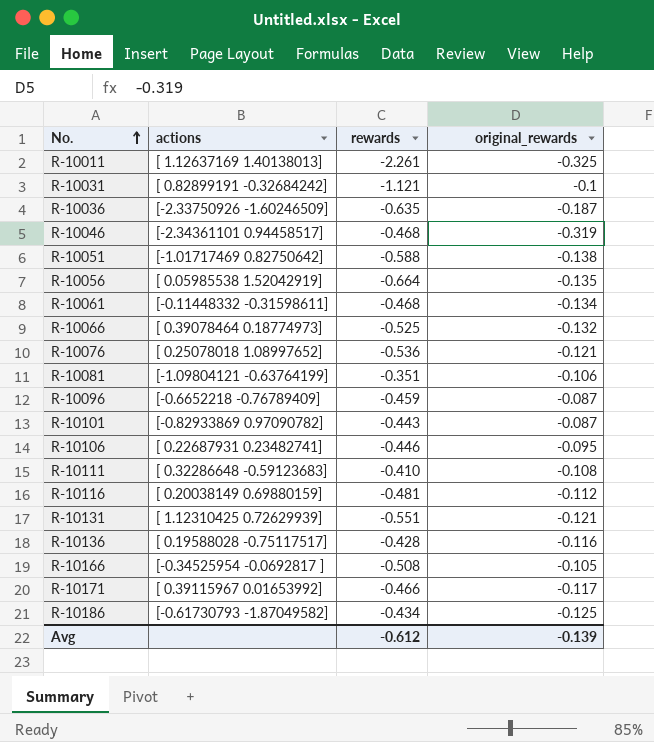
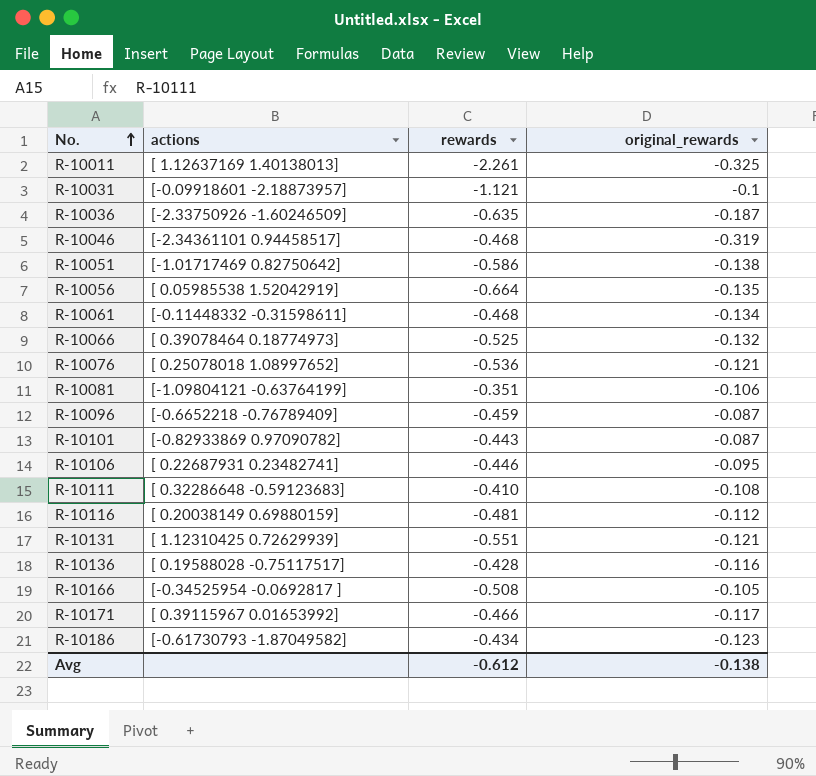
R-10031 | actions: [ 0.82899191 -0.32684242] -> [-0.09918601 -2.18873957]
R-10051 | rewards: -0.588 -> -0.586
R-10186 | original_rewards: -0.125 -> -0.123
Avg | original_rewards: -0.139 -> -0.138

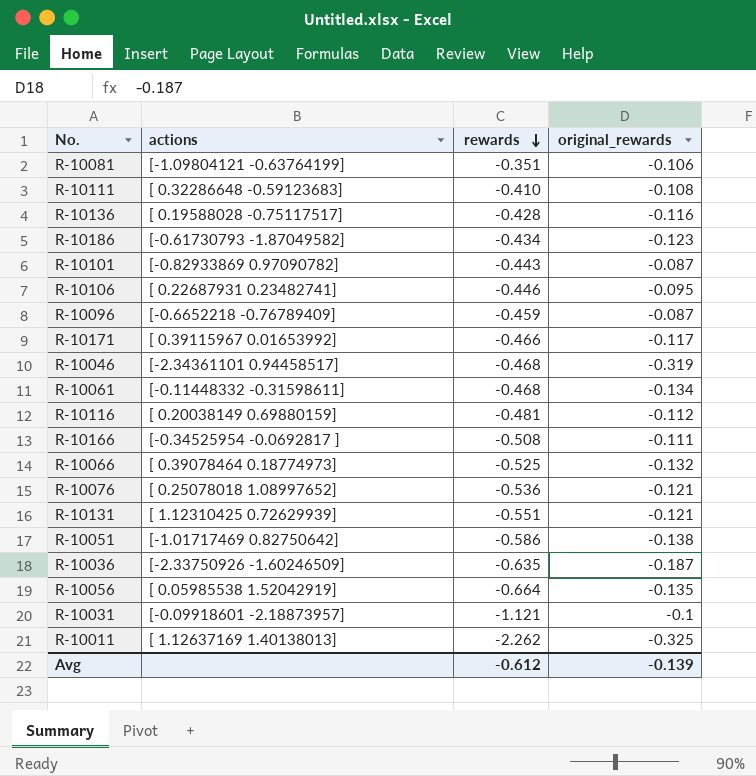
row order: No. ascending -> rewards descending
R-10166 | original_rewards: -0.105 -> -0.111
R-10011 | rewards: -2.261 -> -2.262
Avg | original_rewards: -0.138 -> -0.139

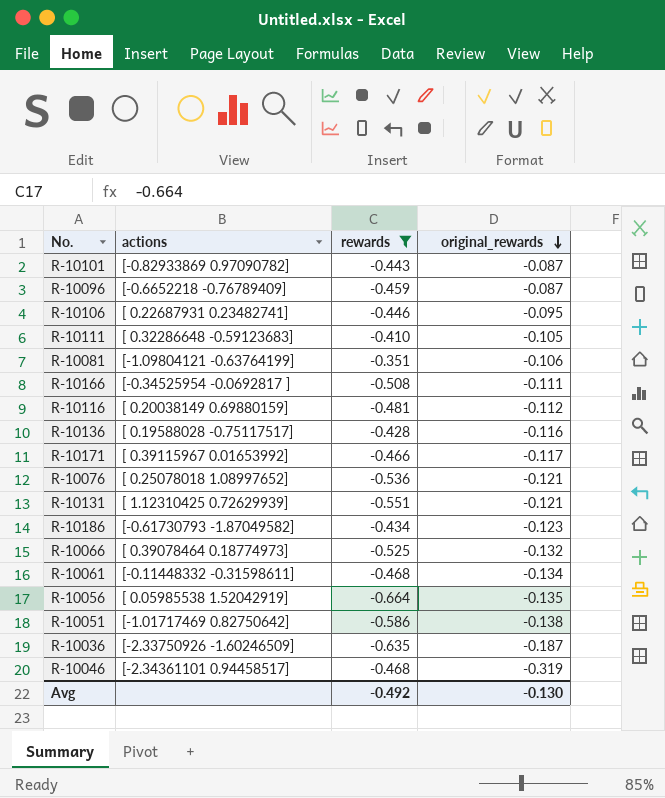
filter: none -> rewards >= -0.664
row order: rewards descending -> original_rewards descending
R-10111 | original_rewards: -0.108 -> -0.105
Avg | rewards: -0.612 -> -0.492
Avg | original_rewards: -0.139 -> -0.130

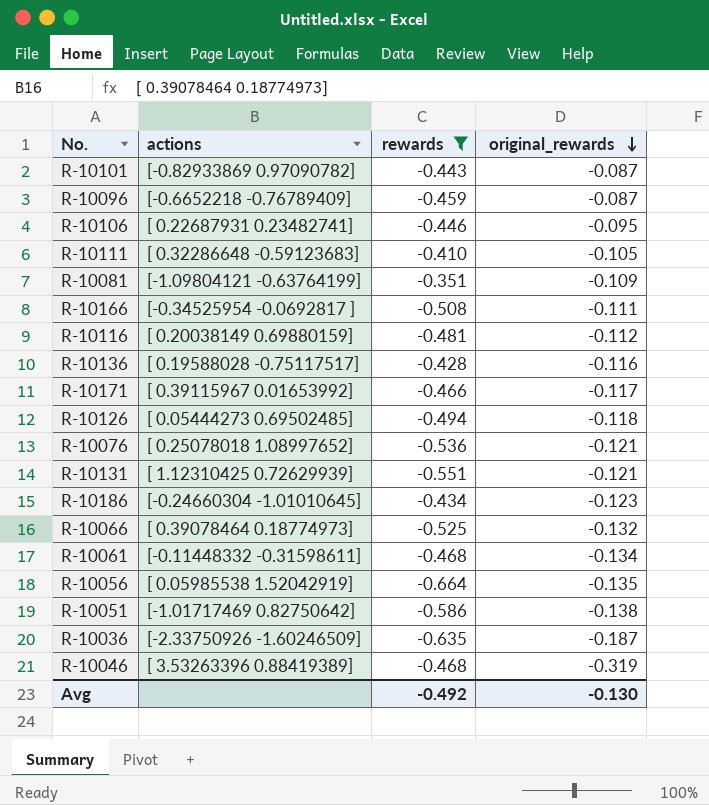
R-10081 | original_rewards: -0.106 -> -0.109
row R-10126: none -> [ 0.05444273 0.69502485] | -0.494 | -0.118
R-10186 | actions: [-0.61730793 -1.87049582] -> [-0.24660304 -1.01010645]
R-10046 | actions: [-2.34361101 0.94458517] -> [ 3.53263396 0.88419389]

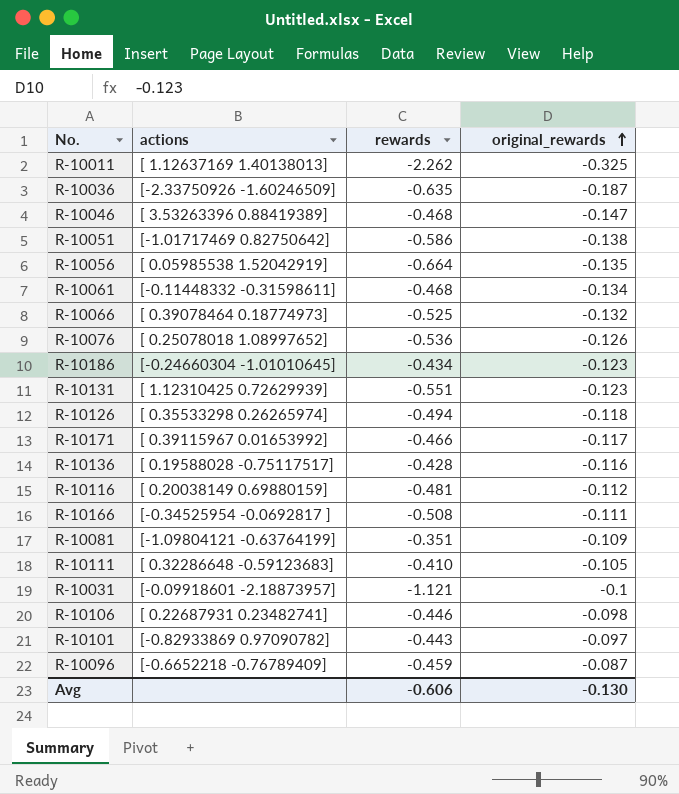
filter: rewards >= -0.664 -> none
row order: original_rewards descending -> original_rewards ascending
R-10046 | original_rewards: -0.319 -> -0.147
R-10076 | original_rewards: -0.121 -> -0.126
R-10131 | original_rewards: -0.121 -> -0.123
R-10126 | actions: [ 0.05444273 0.69502485] -> [ 0.35533298 0.26265974]
R-10106 | original_rewards: -0.095 -> -0.098
R-10101 | original_rewards: -0.087 -> -0.097
Avg | rewards: -0.492 -> -0.606

